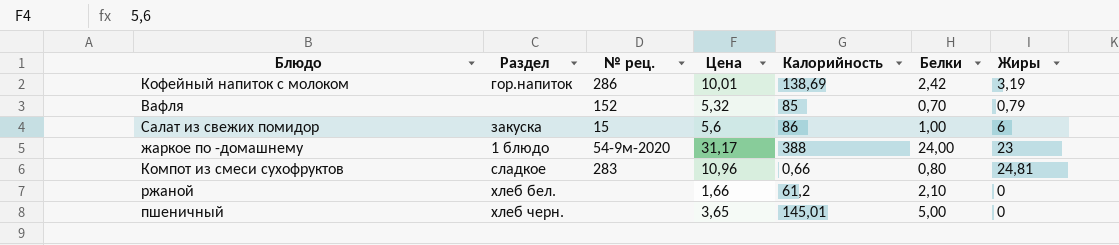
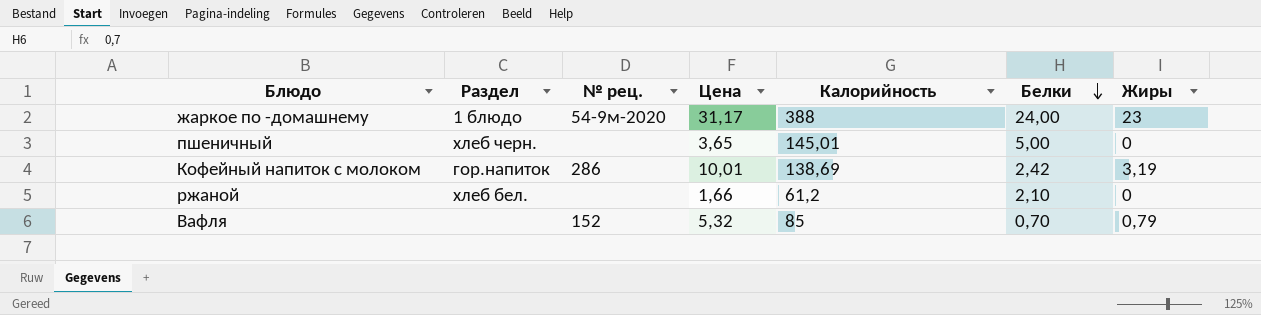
row order: none -> Белки descending
row Салат из свежих помидор: закуска | 15 | 5,6 | 86 | 1,00 | 6 -> none
row Компот из смеси сухофруктов: сладкое | 283 | 10,96 | 0,66 | 0,80 | 24,81 -> none

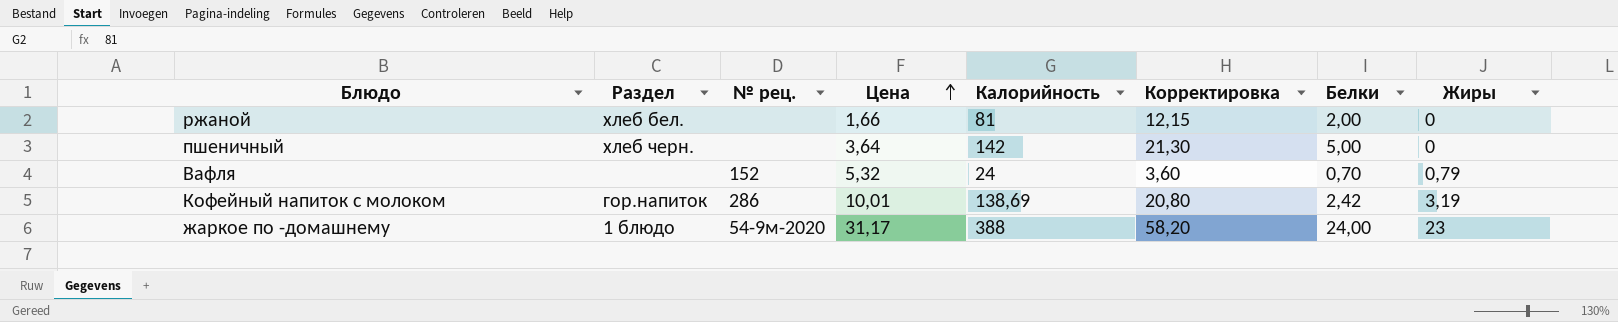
row order: Белки descending -> Цена ascending
column Корректировка | formula: none -> [Калорийность] * 0,15
ржаной | Калорийность: 61,2 -> 81
ржаной | Белки: 2,10 -> 2,00
пшеничный | Цена: 3,65 -> 3,64
пшеничный | Калорийность: 145,01 -> 142
Вафля | Калорийность: 85 -> 24

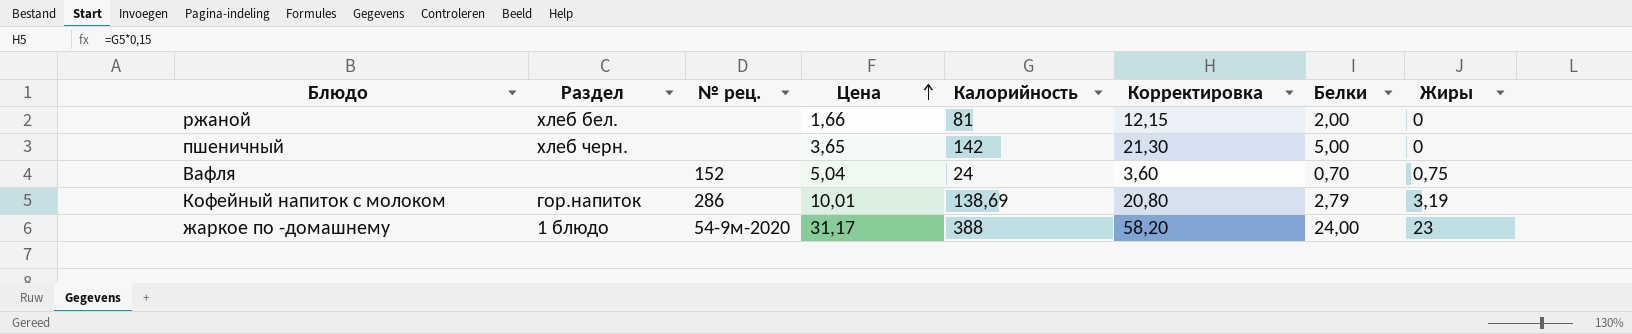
пшеничный | Цена: 3,64 -> 3,65
Вафля | Цена: 5,32 -> 5,04
Вафля | Жиры: 0,79 -> 0,75
Кофейный напиток с молоком | Белки: 2,42 -> 2,79

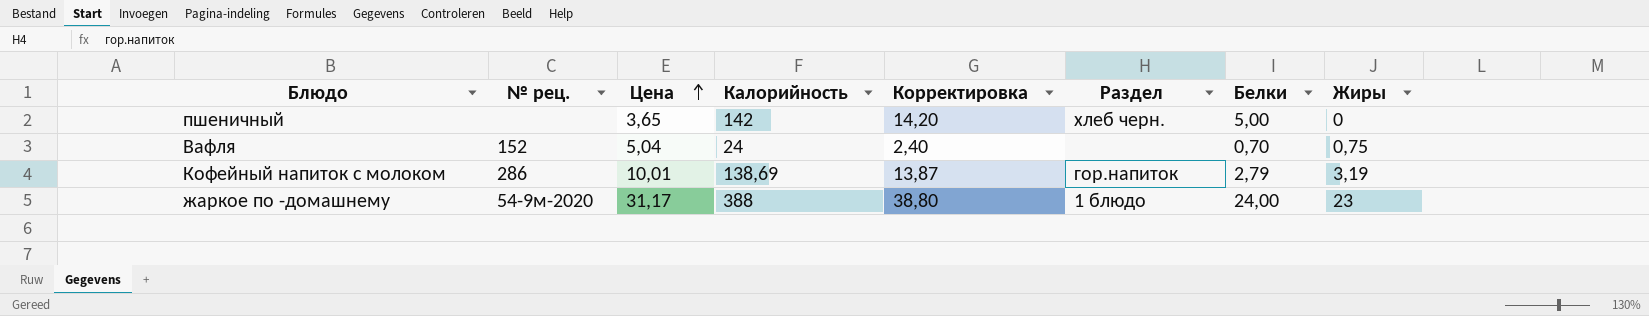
column Корректировка | formula: [Калорийность] * 0,15 -> [Калорийность] * 0,1
column Раздел | position: 2 -> 6
row ржаной: хлеб бел. | none | 1,66 | 81 | 12,15 | 2,00 | 0 -> none

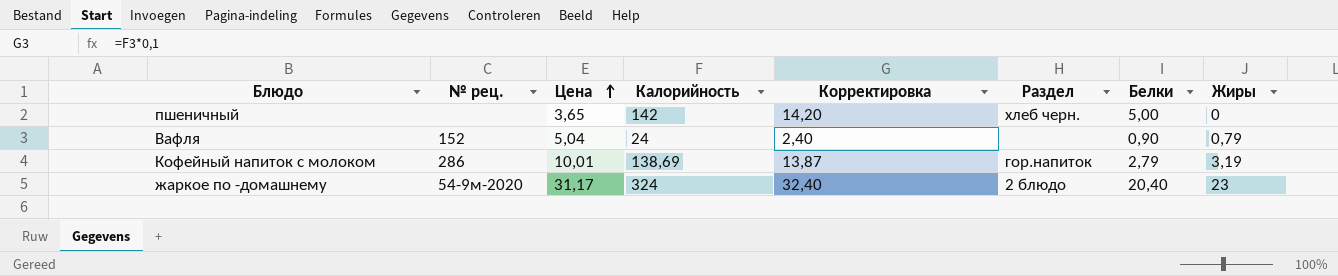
Вафля | Белки: 0,70 -> 0,90
Вафля | Жиры: 0,75 -> 0,79
жаркое по -домашнему | Калорийность: 388 -> 324
жаркое по -домашнему | Корректировка: 38,80 -> 32,40
жаркое по -домашнему | Раздел: 1 блюдо -> 2 блюдо
жаркое по -домашнему | Белки: 24,00 -> 20,40

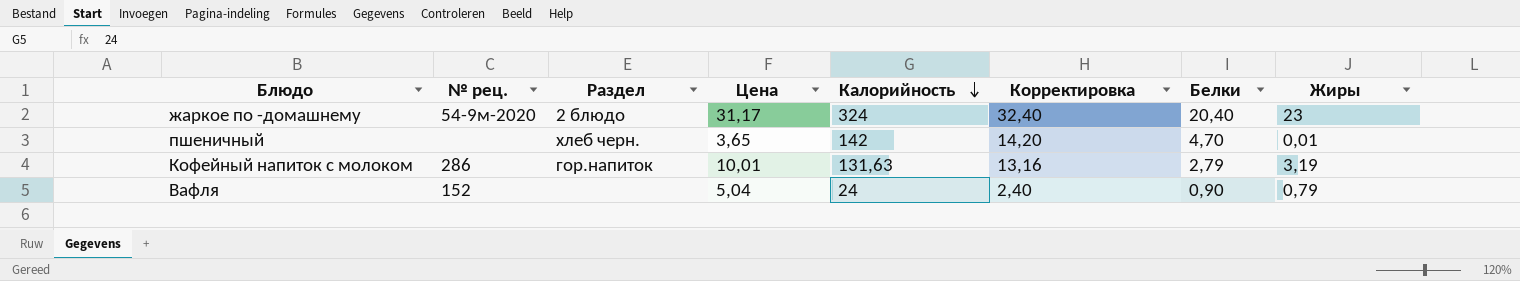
row order: Цена ascending -> Калорийность descending
column Раздел | position: 6 -> 3
пшеничный | Белки: 5,00 -> 4,70
пшеничный | Жиры: 0 -> 0,01
Кофейный напиток с молоком | Калорийность: 138,69 -> 131,63
Кофейный напиток с молоком | Корректировка: 13,87 -> 13,16

